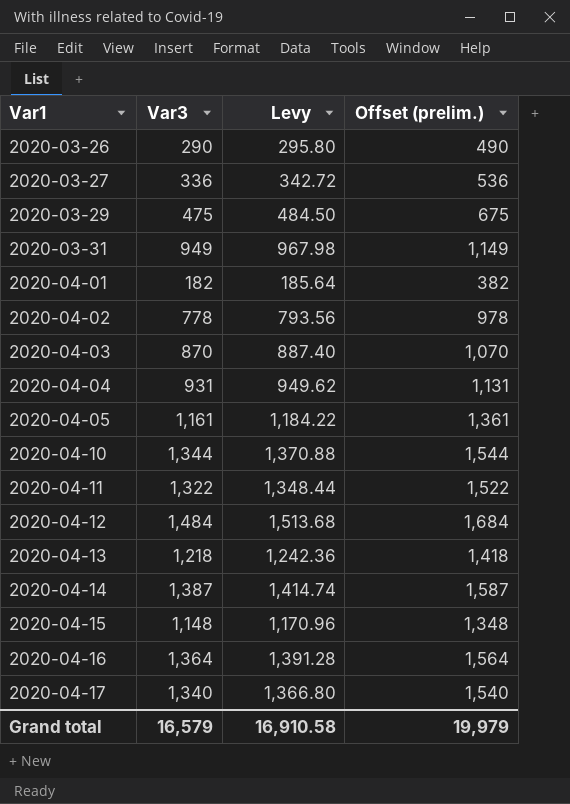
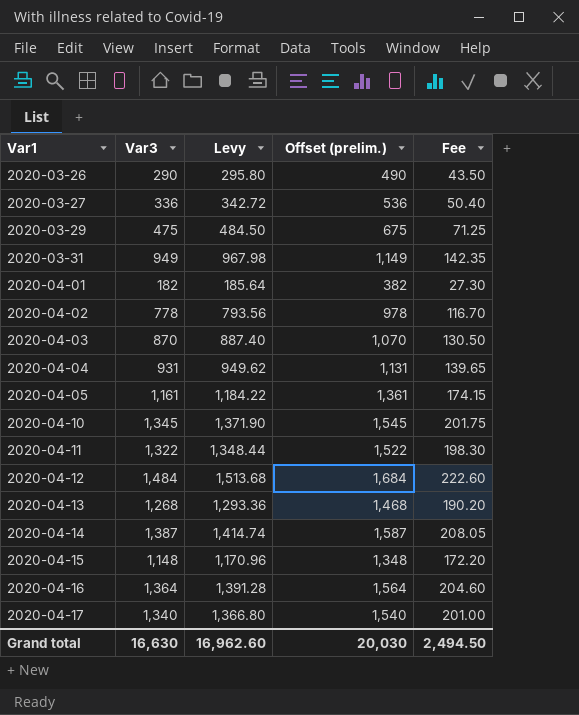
column Fee | formula: none -> [Var3] * 0.15
2020-04-10 | Var3: 1,344 -> 1,345
2020-04-10 | Levy: 1,370.88 -> 1,371.90
2020-04-10 | Offset (prelim.): 1,544 -> 1,545
2020-04-13 | Var3: 1,218 -> 1,268
2020-04-13 | Levy: 1,242.36 -> 1,293.36
2020-04-13 | Offset (prelim.): 1,418 -> 1,468
Grand total | Var3: 16,579 -> 16,630
Grand total | Levy: 16,910.58 -> 16,962.60
Grand total | Offset (prelim.): 19,979 -> 20,030

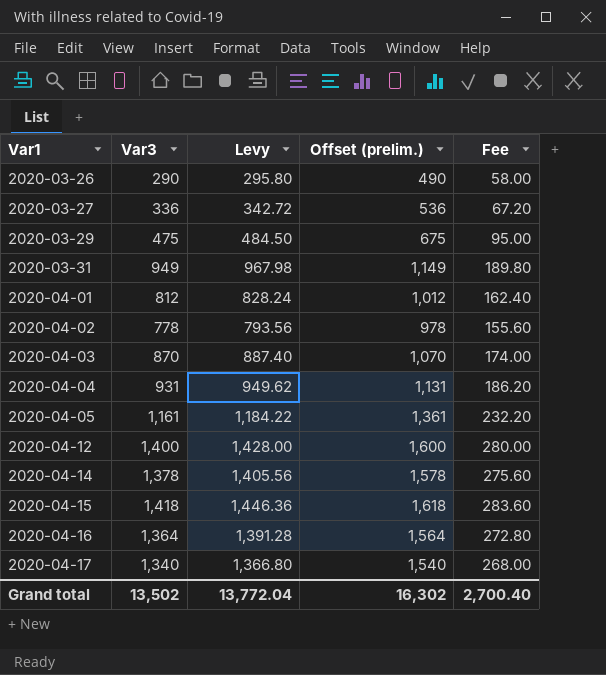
column Fee | formula: [Var3] * 0.15 -> [Var3] * 0.2
row 2020-04-10: 1,345 | 1,371.90 | 1,545 | 201.75 -> none
row 2020-04-11: 1,322 | 1,348.44 | 1,522 | 198.30 -> none
row 2020-04-13: 1,268 | 1,293.36 | 1,468 | 190.20 -> none
2020-04-01 | Var3: 182 -> 812
2020-04-01 | Levy: 185.64 -> 828.24
2020-04-01 | Offset (prelim.): 382 -> 1,012
2020-04-12 | Var3: 1,484 -> 1,400
2020-04-12 | Levy: 1,513.68 -> 1,428.00
2020-04-12 | Offset (prelim.): 1,684 -> 1,600
2020-04-14 | Var3: 1,387 -> 1,378
2020-04-14 | Levy: 1,414.74 -> 1,405.56
2020-04-14 | Offset (prelim.): 1,587 -> 1,578
2020-04-15 | Var3: 1,148 -> 1,418
2020-04-15 | Levy: 1,170.96 -> 1,446.36
2020-04-15 | Offset (prelim.): 1,348 -> 1,618
Grand total | Var3: 16,630 -> 13,502
Grand total | Levy: 16,962.60 -> 13,772.04
Grand total | Offset (prelim.): 20,030 -> 16,302
Grand total | Fee: 2,494.50 -> 2,700.40

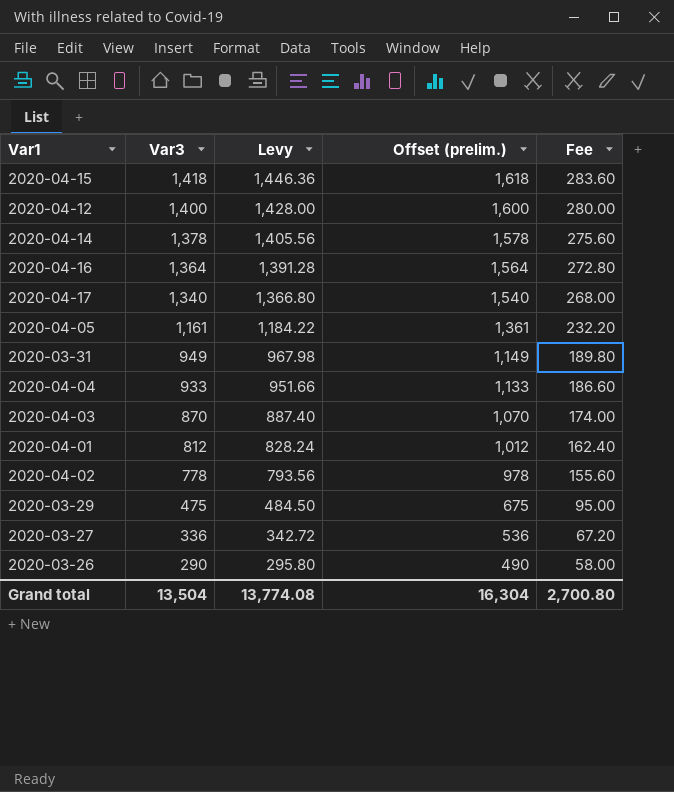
row order: Var1 ascending -> Var3 descending
2020-04-04 | Var3: 931 -> 933
2020-04-04 | Levy: 949.62 -> 951.66
2020-04-04 | Offset (prelim.): 1,131 -> 1,133
2020-04-04 | Fee: 186.20 -> 186.60
Grand total | Var3: 13,502 -> 13,504
Grand total | Levy: 13,772.04 -> 13,774.08
Grand total | Offset (prelim.): 16,302 -> 16,304
Grand total | Fee: 2,700.40 -> 2,700.80

